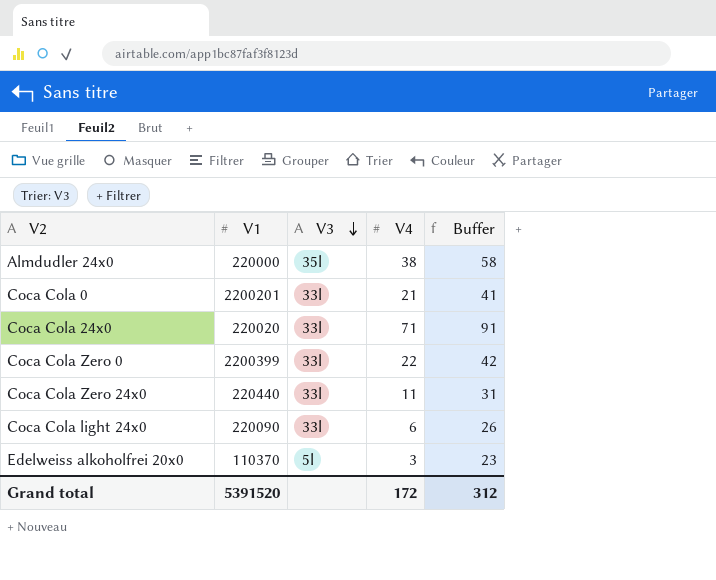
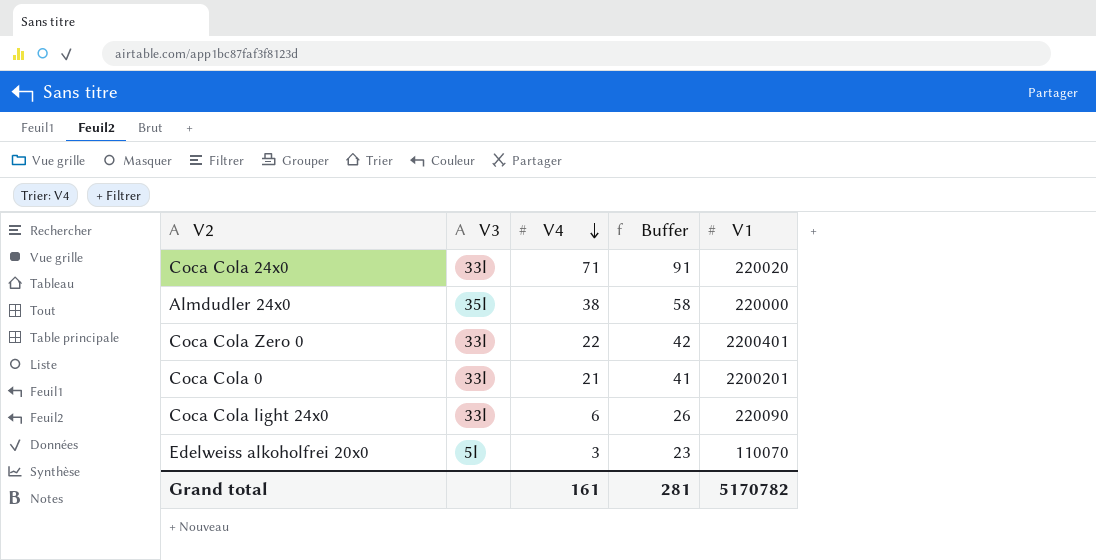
row order: V3 descending -> V4 descending
column V1 | position: 2 -> 5
row Coca Cola Zero 24x0: 220440 | 33l | 11 | 31 -> none
Coca Cola Zero 0 | V1: 2200399 -> 2200401
Edelweiss alkoholfrei 20x0 | V1: 110370 -> 110070
Grand total | V4: 172 -> 161
Grand total | Buffer: 312 -> 281
Grand total | V1: 5391520 -> 5170782

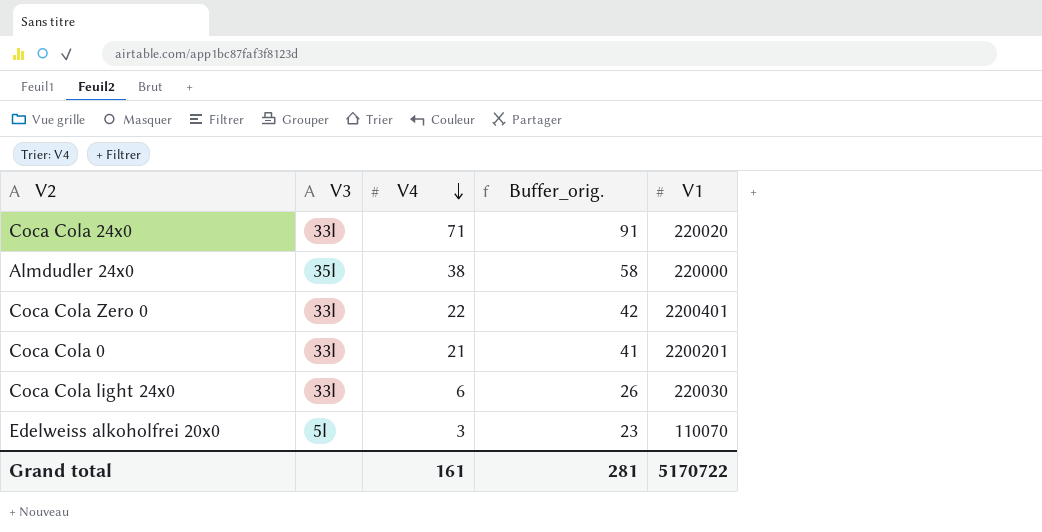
column name: Buffer -> Buffer_orig.
Coca Cola light 24x0 | V1: 220090 -> 220030
Grand total | V1: 5170782 -> 5170722

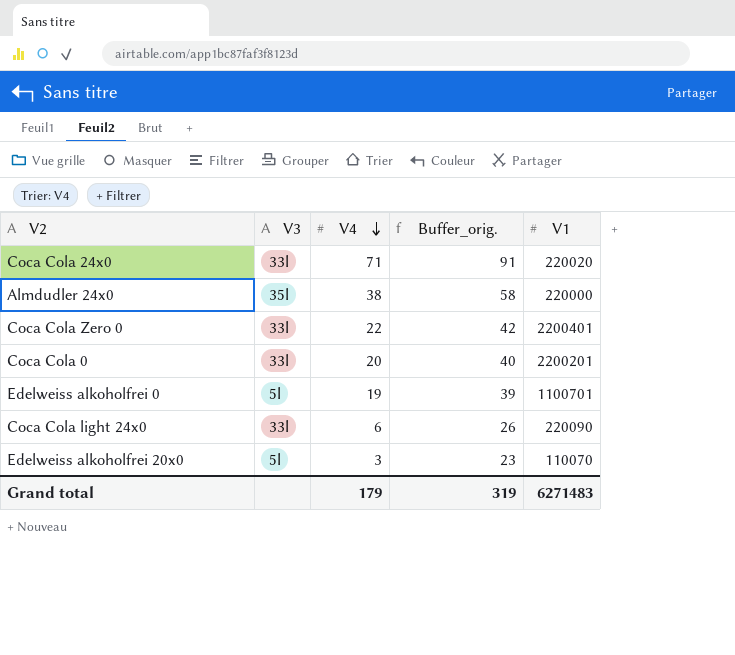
Coca Cola 0 | V4: 21 -> 20
Coca Cola 0 | Buffer_orig.: 41 -> 40
row Edelweiss alkoholfrei 0: none -> 5l | 19 | 39 | 1100701
Coca Cola light 24x0 | V1: 220030 -> 220090
Grand total | V4: 161 -> 179
Grand total | Buffer_orig.: 281 -> 319
Grand total | V1: 5170722 -> 6271483

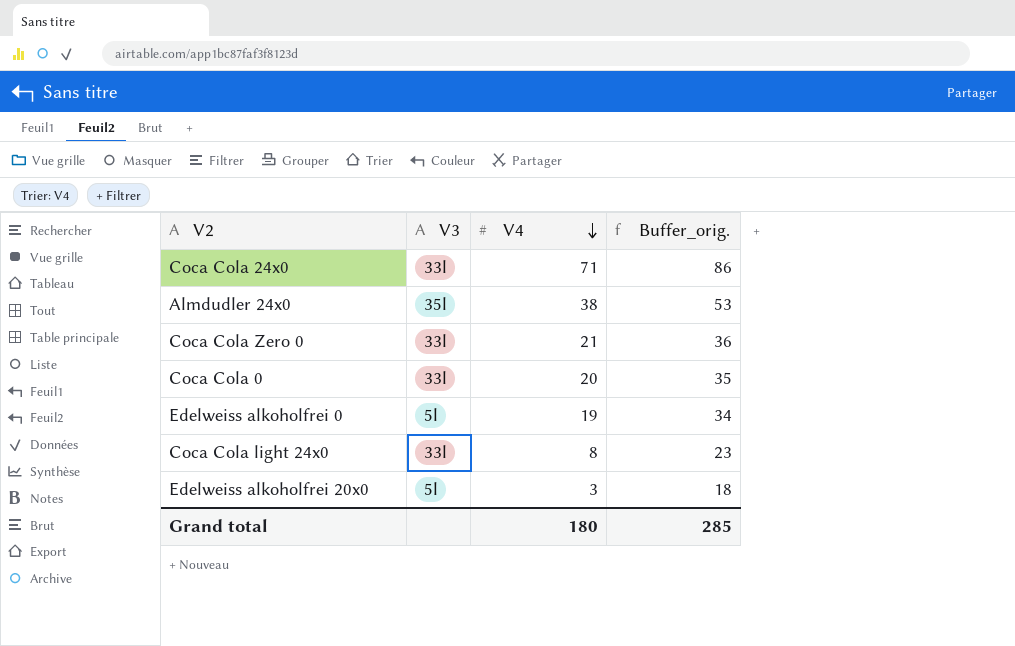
column V1 | position: 5 -> none
column Buffer_orig. | formula: [V4] + 20 -> [V4] + 15
Coca Cola Zero 0 | V4: 22 -> 21
Coca Cola light 24x0 | V4: 6 -> 8
Grand total | V4: 179 -> 180
Grand total | Buffer_orig.: 319 -> 285

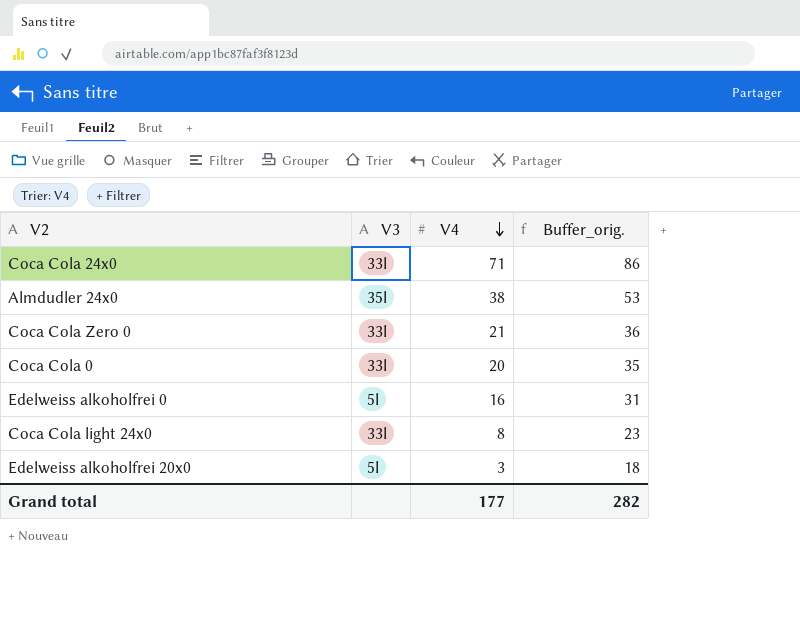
Edelweiss alkoholfrei 0 | V4: 19 -> 16
Edelweiss alkoholfrei 0 | Buffer_orig.: 34 -> 31
Grand total | V4: 180 -> 177
Grand total | Buffer_orig.: 285 -> 282

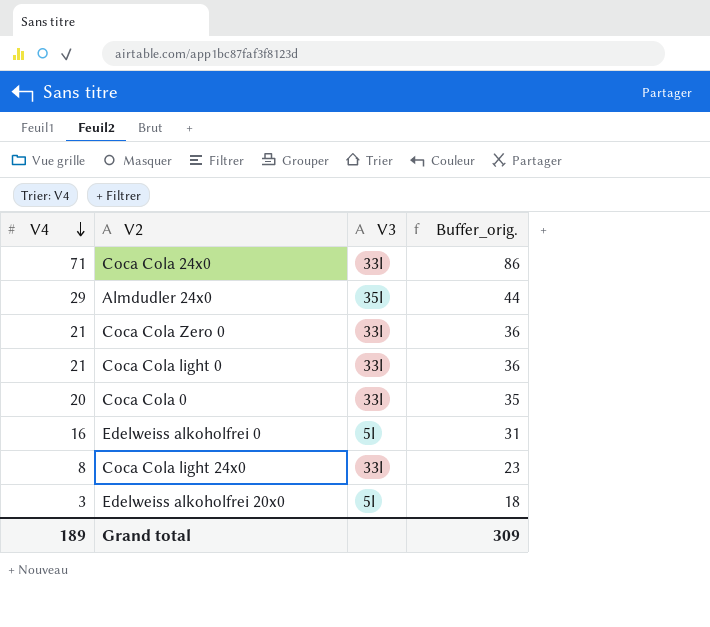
column V4 | position: 3 -> 1
Almdudler 24x0 | V4: 38 -> 29
Almdudler 24x0 | Buffer_orig.: 53 -> 44
row Coca Cola light 0: none -> 21 | 33l | 36
Grand total | V4: 177 -> 189
Grand total | Buffer_orig.: 282 -> 309

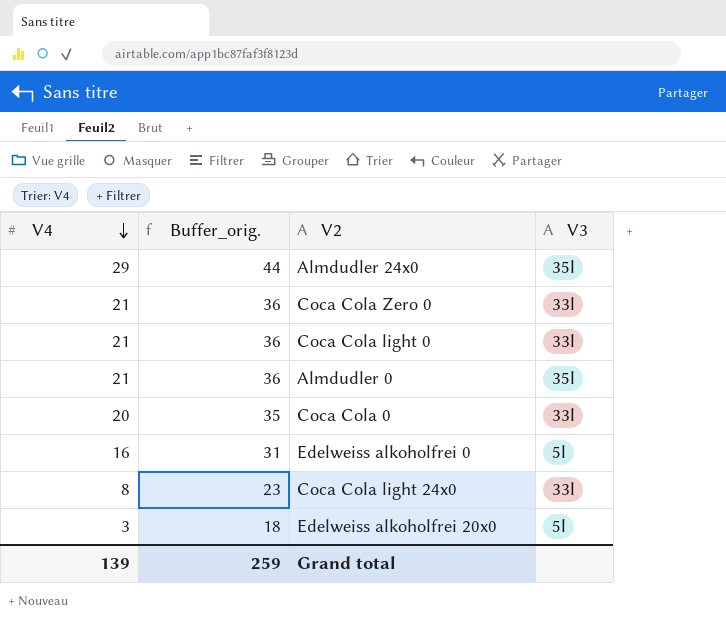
column Buffer_orig. | position: 4 -> 2
row Coca Cola 24x0: 71 | 33l | 86 -> none
row Almdudler 0: none -> 21 | 36 | 35l
Grand total | V4: 189 -> 139
Grand total | Buffer_orig.: 309 -> 259

